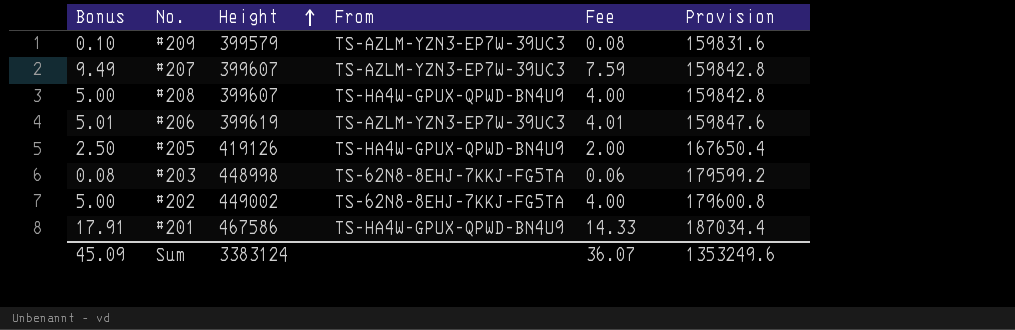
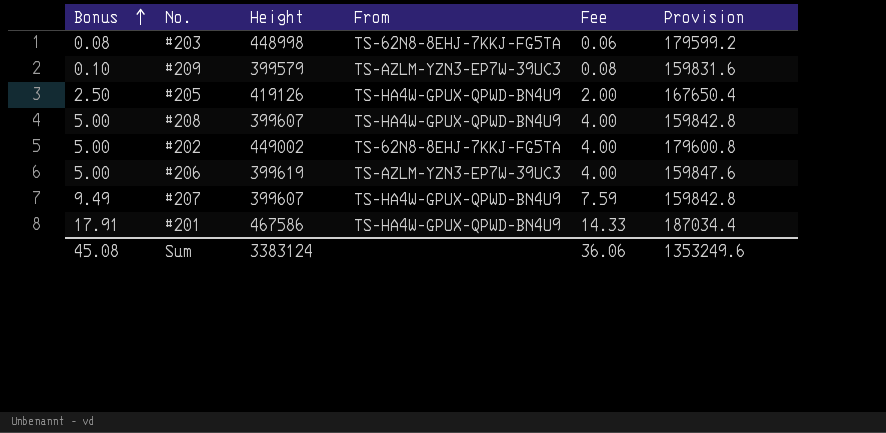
row order: Height ascending -> Bonus ascending
#206 | Bonus: 5.01 -> 5.00
#206 | Fee: 4.01 -> 4.00
#207 | From: TS-AZLM-YZN3-EP7W-39UC3 -> TS-HA4W-GPUX-QPWD-BN4U9
Sum | Bonus: 45.09 -> 45.08
Sum | Fee: 36.07 -> 36.06

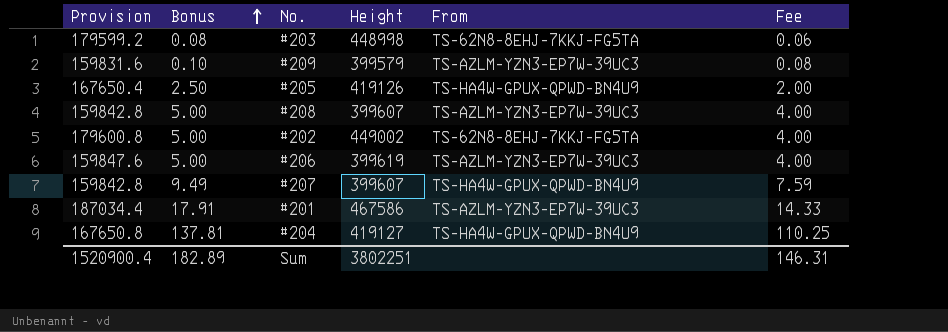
column Provision | position: 6 -> 1
#208 | From: TS-HA4W-GPUX-QPWD-BN4U9 -> TS-AZLM-YZN3-EP7W-39UC3
#201 | From: TS-HA4W-GPUX-QPWD-BN4U9 -> TS-AZLM-YZN3-EP7W-39UC3
row #204: none -> 167650.8 | 137.81 | 419127 | TS-HA4W-GPUX-QPWD-BN4U9 | 110.25
Sum | Provision: 1353249.6 -> 1520900.4
Sum | Bonus: 45.08 -> 182.89
Sum | Height: 3383124 -> 3802251
Sum | Fee: 36.06 -> 146.31

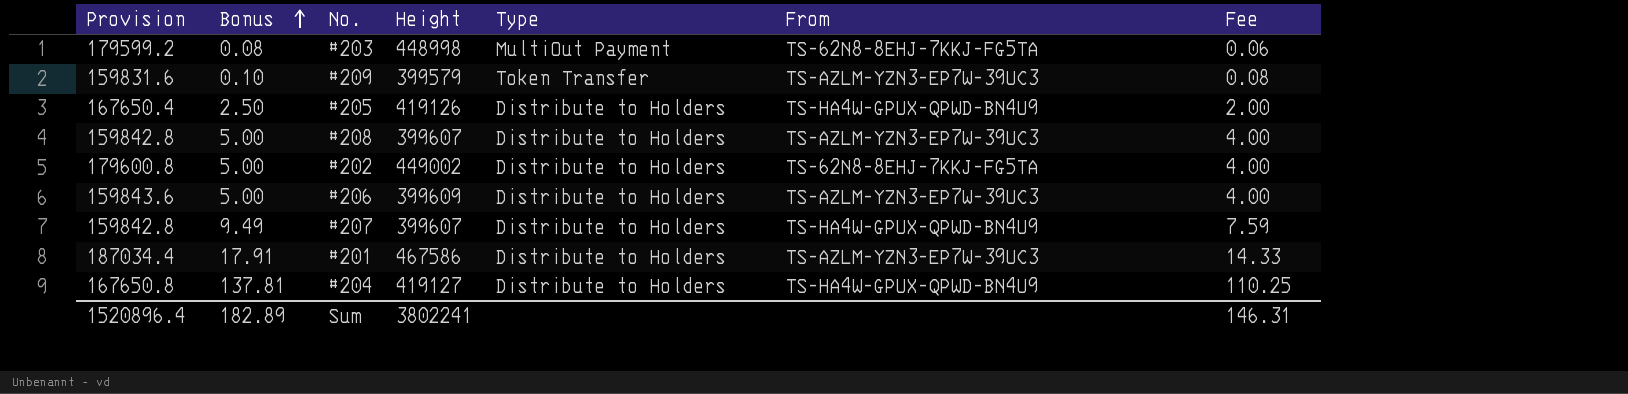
column Type | position: none -> 5
#206 | Provision: 159847.6 -> 159843.6
#206 | Height: 399619 -> 399609
Sum | Provision: 1520900.4 -> 1520896.4
Sum | Height: 3802251 -> 3802241

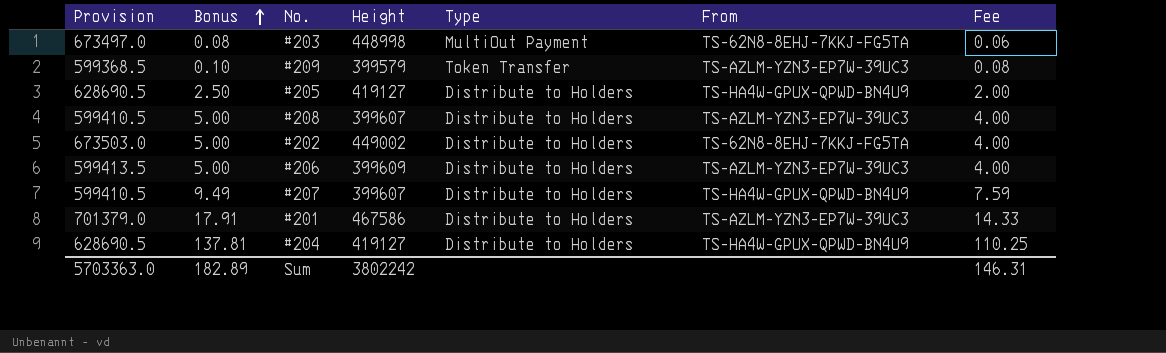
column Provision | formula: [Height] * 0.4 -> [Height] * 1.5
#205 | Height: 419126 -> 419127
Sum | Provision: 1520896.4 -> 5703363.0
Sum | Height: 3802241 -> 3802242

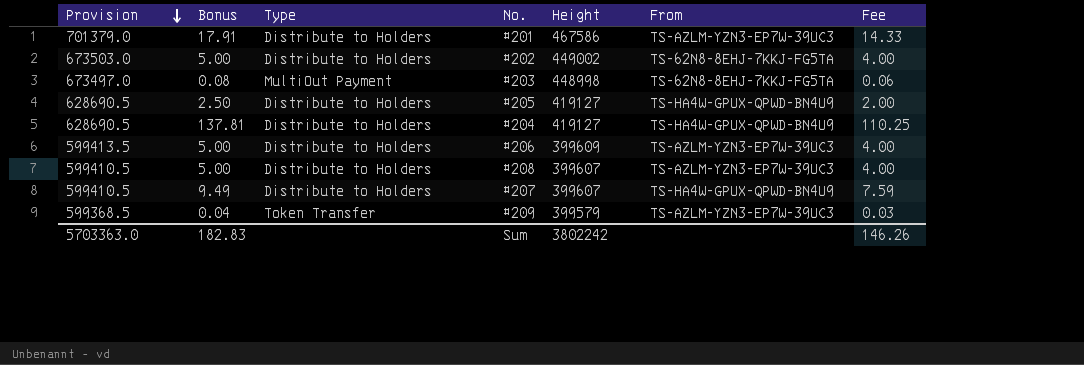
row order: Bonus ascending -> Provision descending
column Type | position: 5 -> 3
#209 | Bonus: 0.10 -> 0.04
#209 | Fee: 0.08 -> 0.03
Sum | Bonus: 182.89 -> 182.83
Sum | Fee: 146.31 -> 146.26

